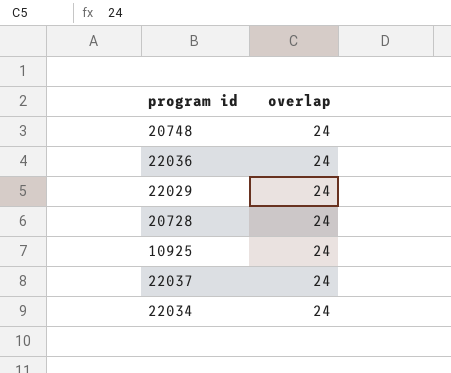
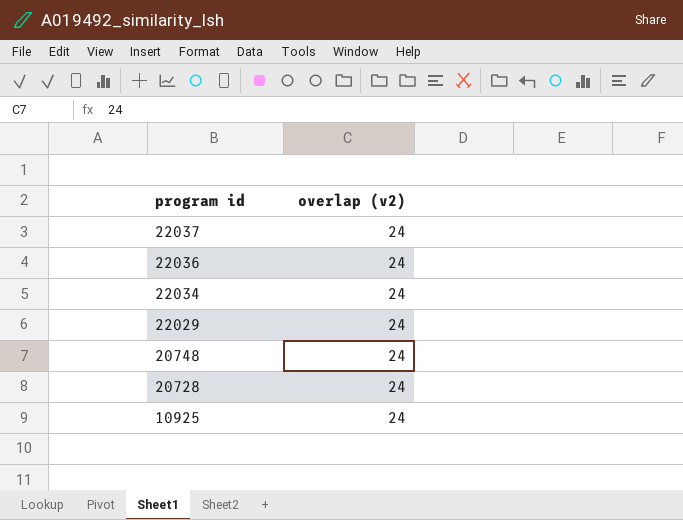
row order: none -> program id descending
column name: overlap -> overlap (v2)

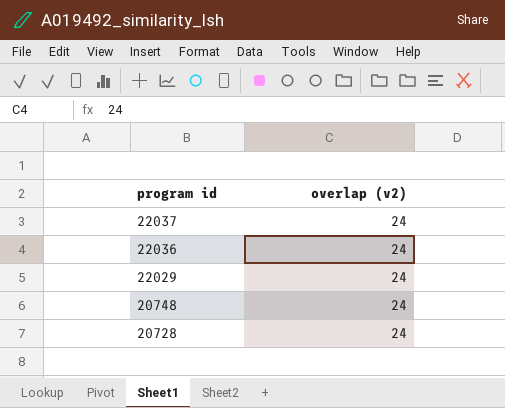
row 22034: 24 -> none
row 10925: 24 -> none

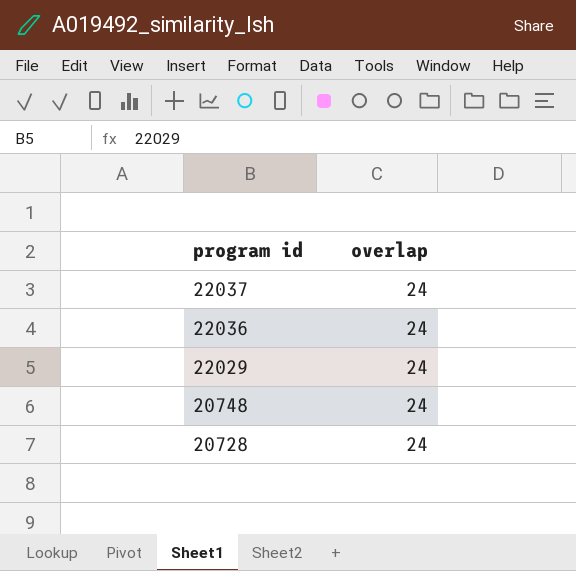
column name: overlap (v2) -> overlap

